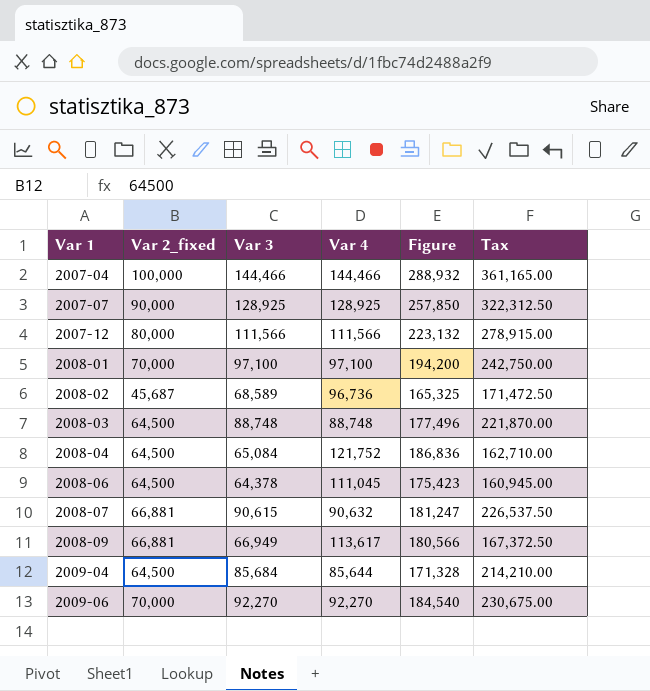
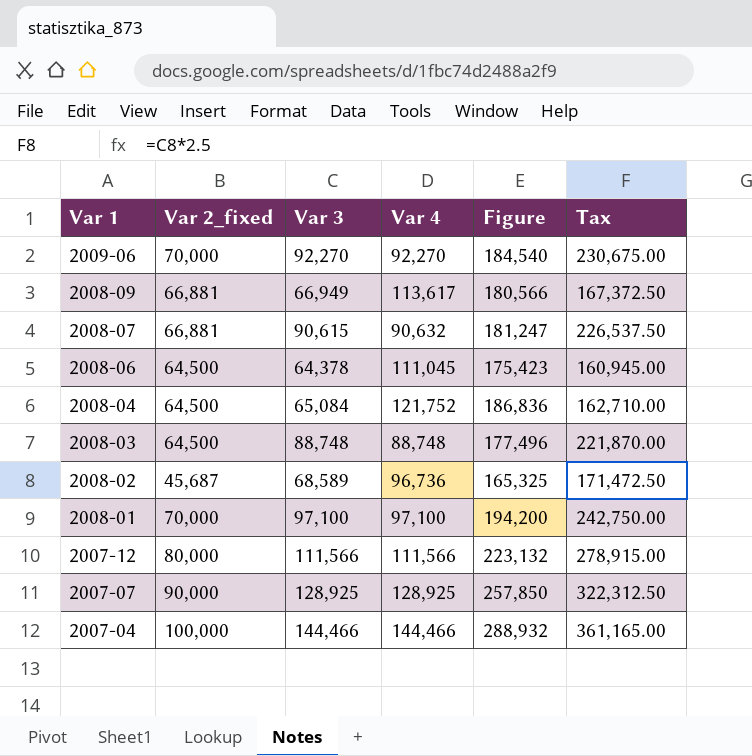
row order: Var 1 ascending -> Var 1 descending
row 2009-04: 64,500 | 85,684 | 85,644 | 171,328 | 214,210.00 -> none

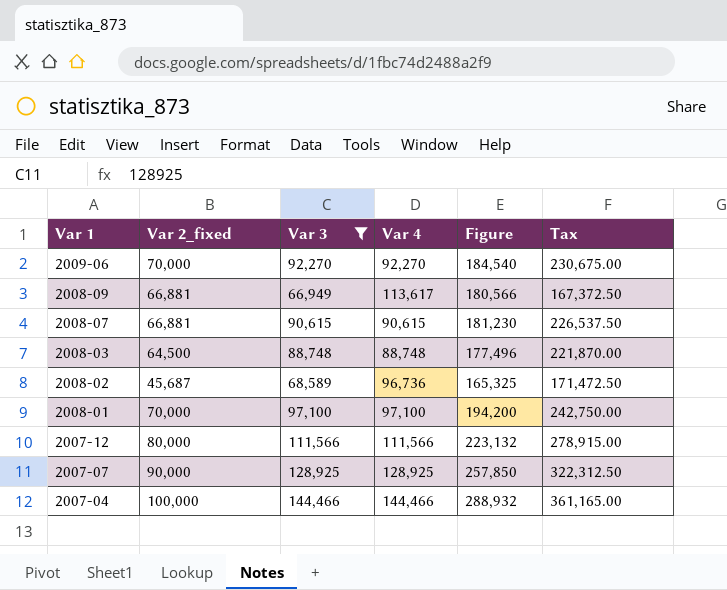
filter: none -> Var 3 >= 66,949
2008-07 | Var 4: 90,632 -> 90,615
2008-07 | Figure: 181,247 -> 181,230

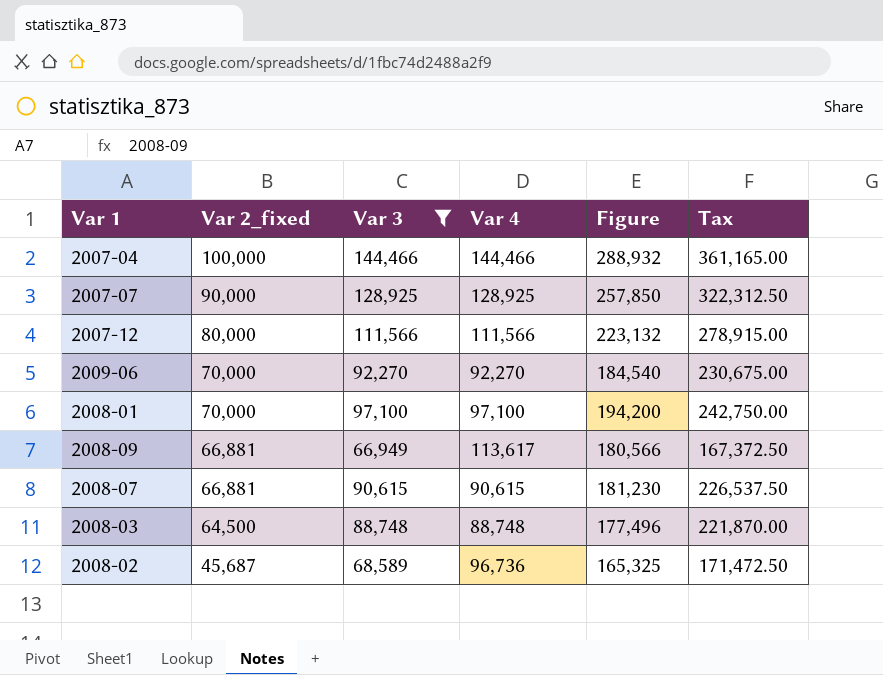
row order: Var 1 descending -> Var 2_fixed descending

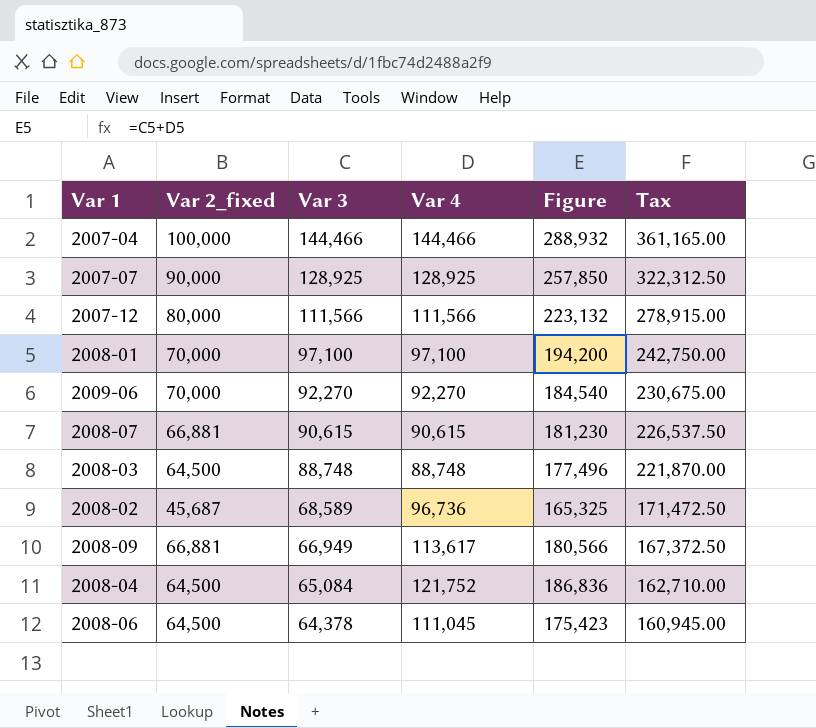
filter: Var 3 >= 66,949 -> none
row order: Var 2_fixed descending -> Var 3 descending

